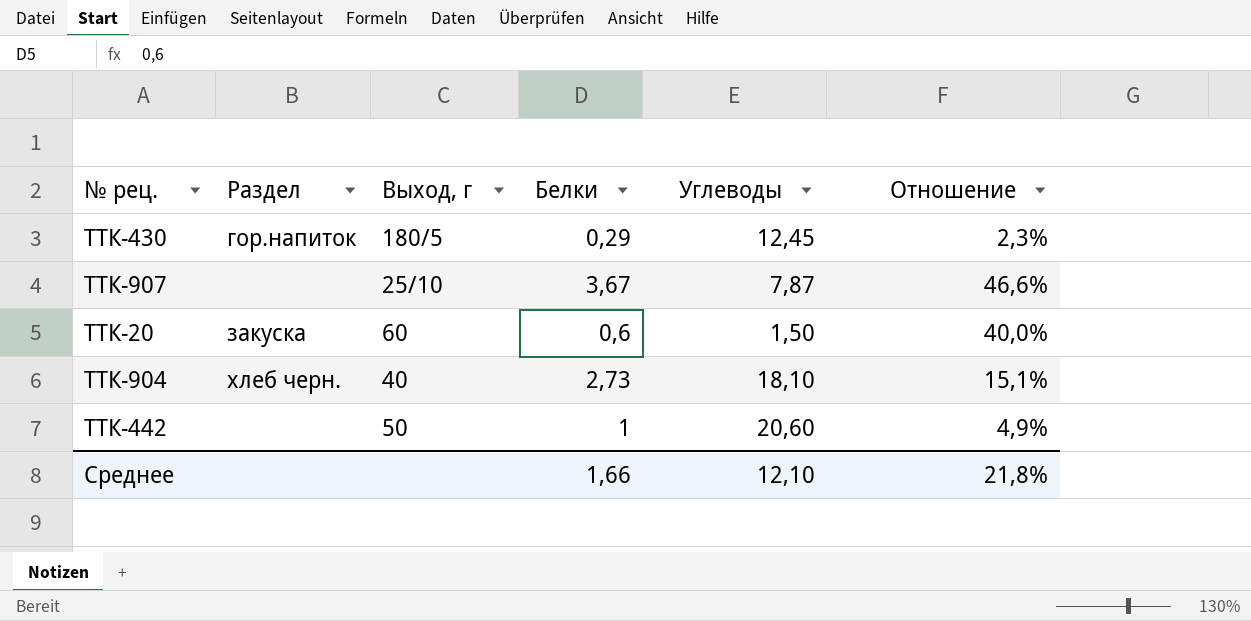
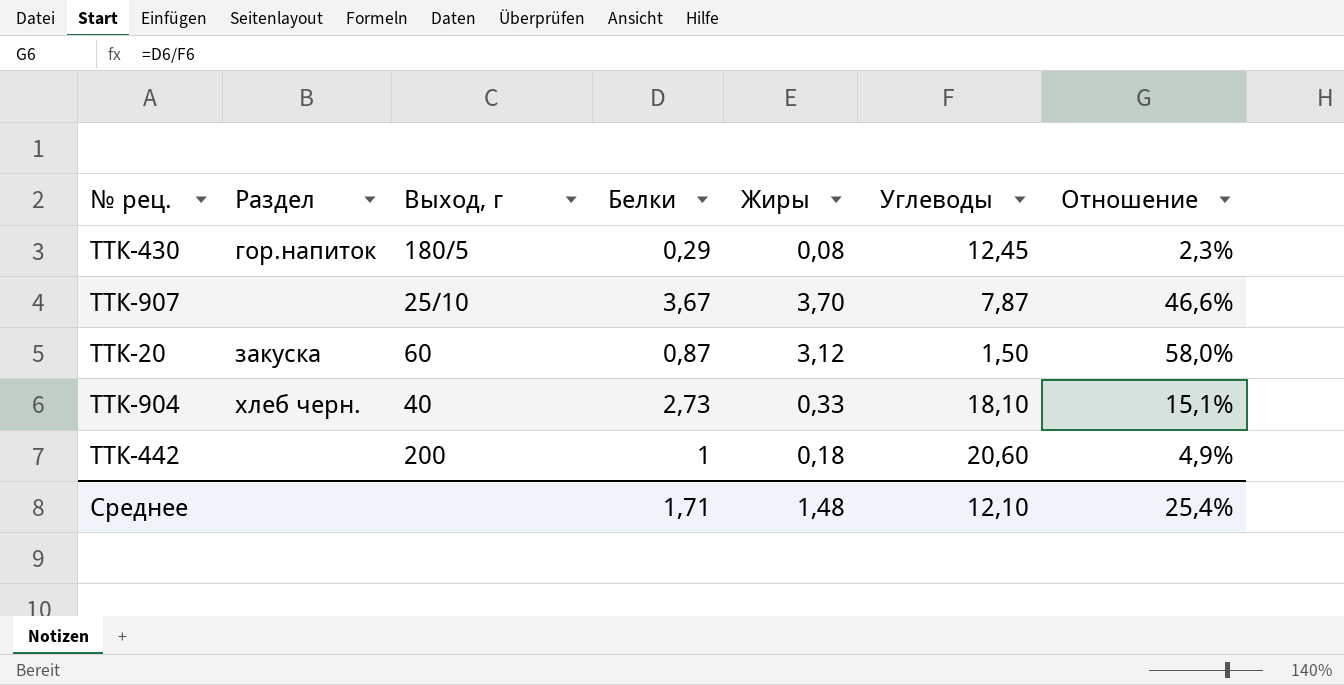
column Жиры | position: none -> 5
ТТК-20 | Белки: 0,6 -> 0,87
ТТК-20 | Отношение: 40,0% -> 58,0%
ТТК-442 | Выход, г: 50 -> 200
Среднее | Белки: 1,66 -> 1,71
Среднее | Отношение: 21,8% -> 25,4%

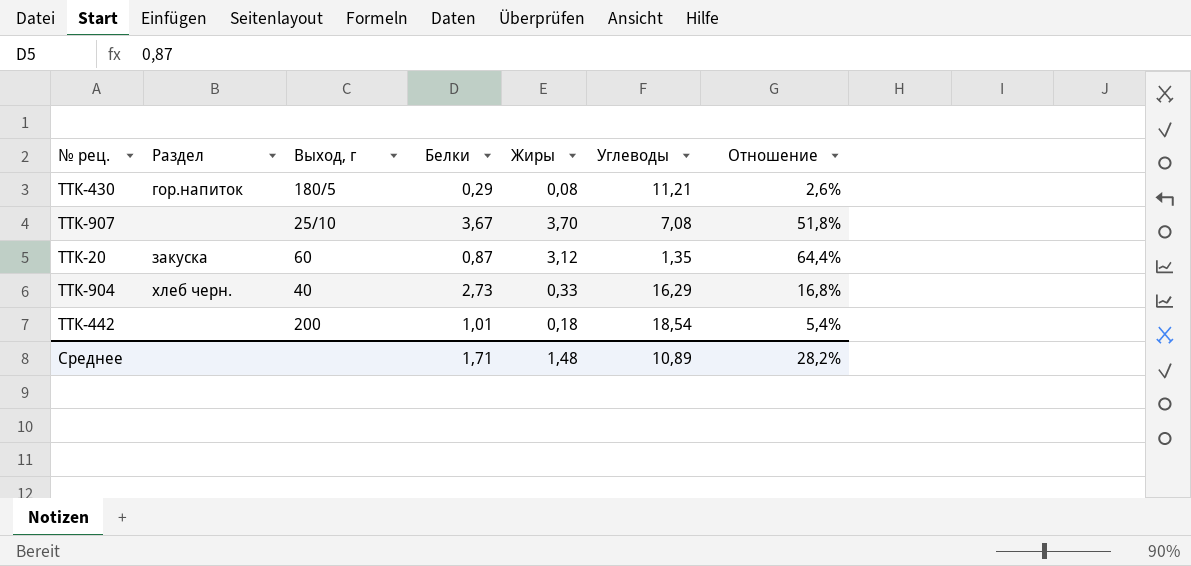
ТТК-430 | Углеводы: 12,45 -> 11,21
ТТК-430 | Отношение: 2,3% -> 2,6%
ТТК-907 | Углеводы: 7,87 -> 7,08
ТТК-907 | Отношение: 46,6% -> 51,8%
ТТК-20 | Углеводы: 1,50 -> 1,35
ТТК-20 | Отношение: 58,0% -> 64,4%
ТТК-904 | Углеводы: 18,10 -> 16,29
ТТК-904 | Отношение: 15,1% -> 16,8%
ТТК-442 | Белки: 1 -> 1,01
ТТК-442 | Углеводы: 20,60 -> 18,54
ТТК-442 | Отношение: 4,9% -> 5,4%
Среднее | Углеводы: 12,10 -> 10,89
Среднее | Отношение: 25,4% -> 28,2%

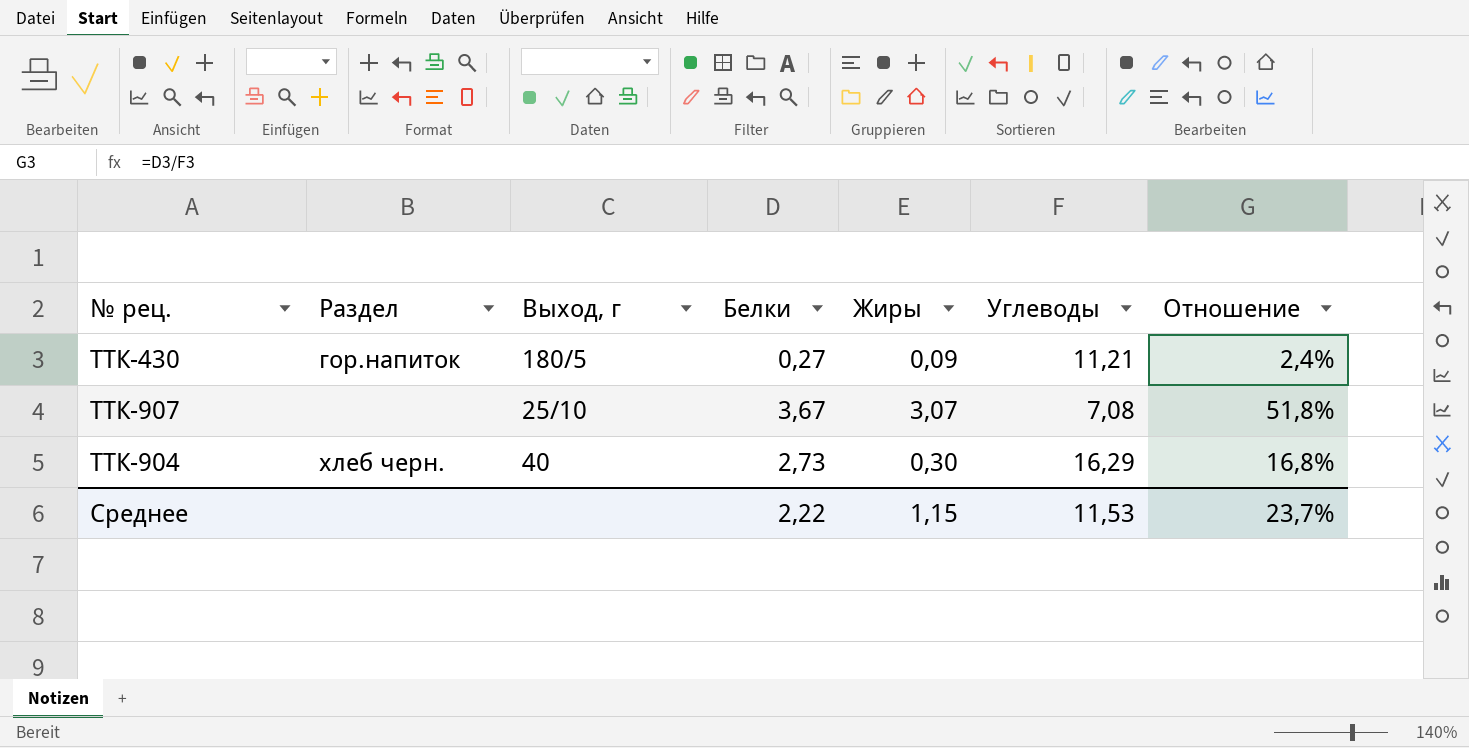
row ТТК-20: закуска | 60 | 0,87 | 3,12 | 1,35 | 64,4% -> none
row ТТК-442: none | 200 | 1,01 | 0,18 | 18,54 | 5,4% -> none
ТТК-430 | Белки: 0,29 -> 0,27
ТТК-430 | Жиры: 0,08 -> 0,09
ТТК-430 | Отношение: 2,6% -> 2,4%
ТТК-907 | Жиры: 3,70 -> 3,07
ТТК-904 | Жиры: 0,33 -> 0,30
Среднее | Белки: 1,71 -> 2,22
Среднее | Жиры: 1,48 -> 1,15
Среднее | Углеводы: 10,89 -> 11,53
Среднее | Отношение: 28,2% -> 23,7%

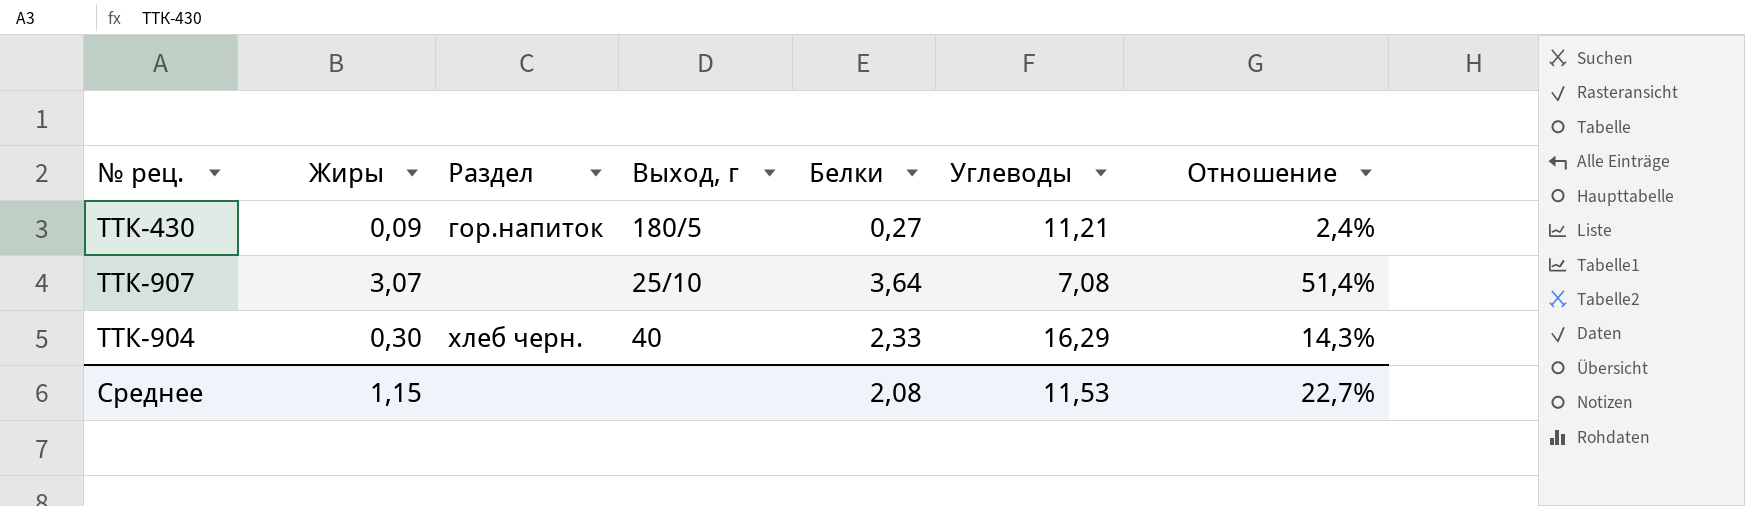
column Жиры | position: 5 -> 2
ТТК-907 | Белки: 3,67 -> 3,64
ТТК-907 | Отношение: 51,8% -> 51,4%
ТТК-904 | Белки: 2,73 -> 2,33
ТТК-904 | Отношение: 16,8% -> 14,3%
Среднее | Белки: 2,22 -> 2,08
Среднее | Отношение: 23,7% -> 22,7%

